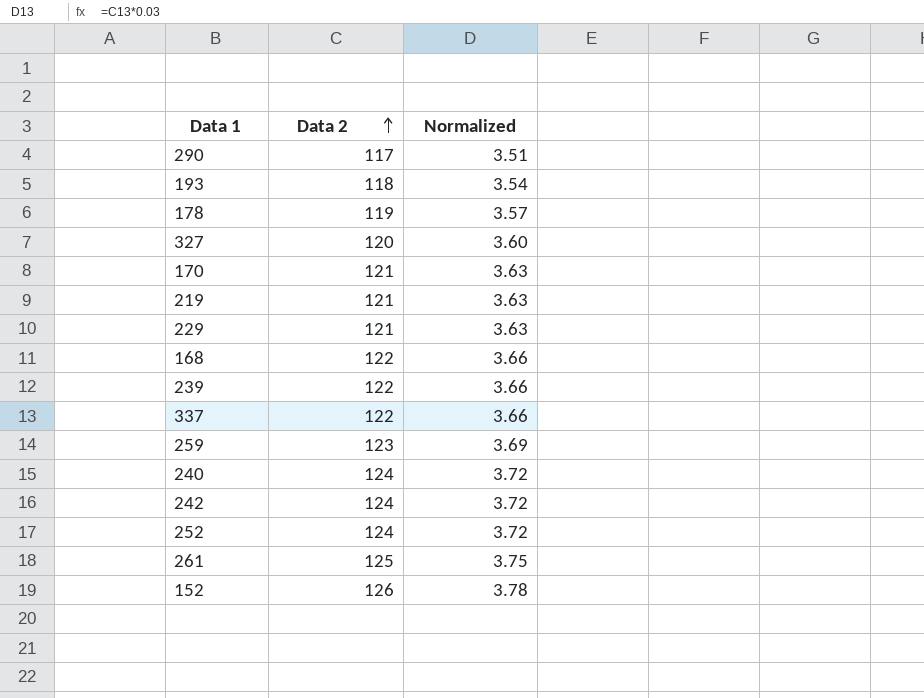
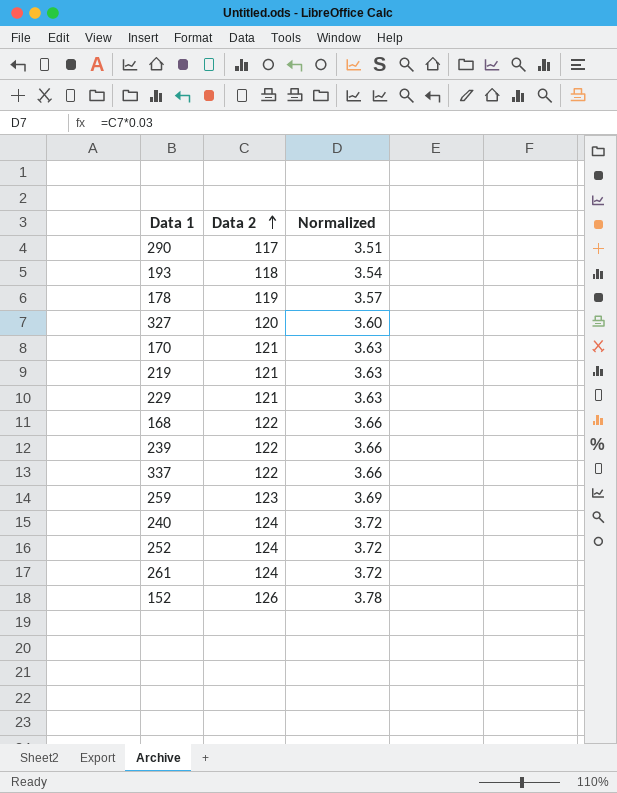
row 242: 124 | 3.72 -> none
261 | Data 2: 125 -> 124
261 | Normalized: 3.75 -> 3.72

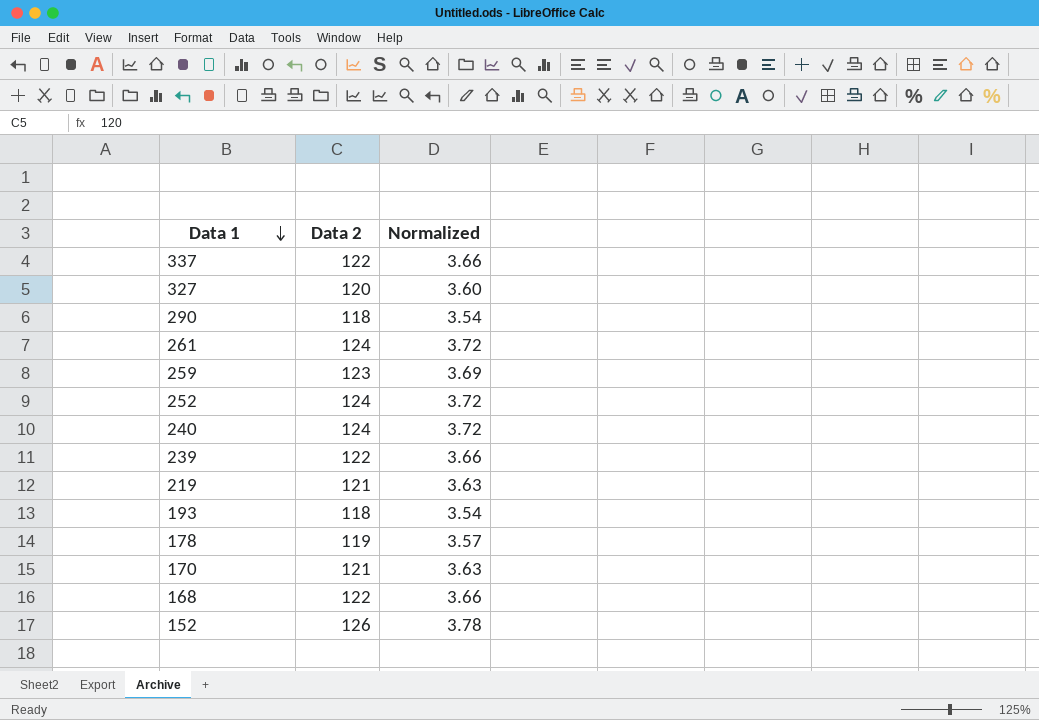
row order: Data 2 ascending -> Data 1 descending
row 229: 121 | 3.63 -> none
290 | Data 2: 117 -> 118
290 | Normalized: 3.51 -> 3.54

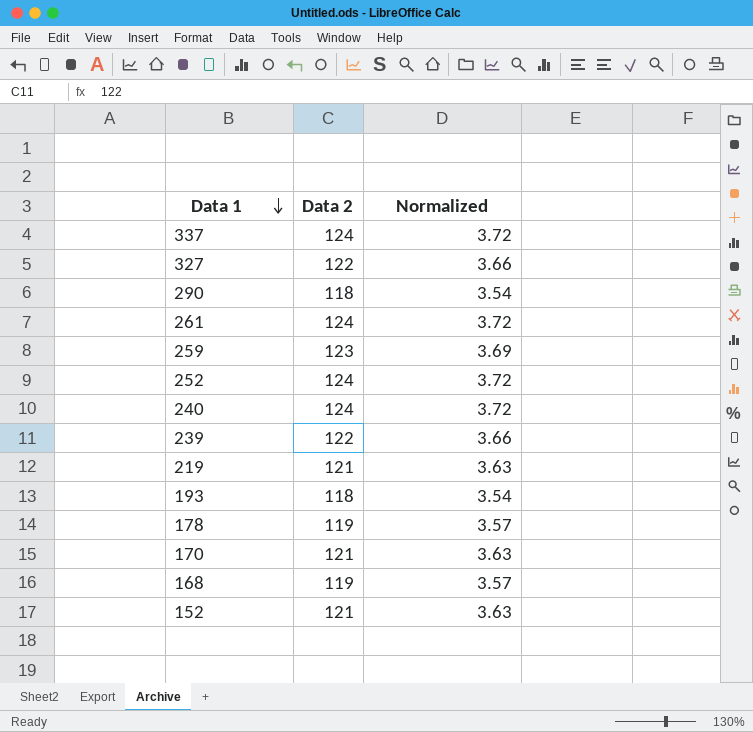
337 | Data 2: 122 -> 124
337 | Normalized: 3.66 -> 3.72
327 | Data 2: 120 -> 122
327 | Normalized: 3.60 -> 3.66
168 | Data 2: 122 -> 119
168 | Normalized: 3.66 -> 3.57
152 | Data 2: 126 -> 121
152 | Normalized: 3.78 -> 3.63

